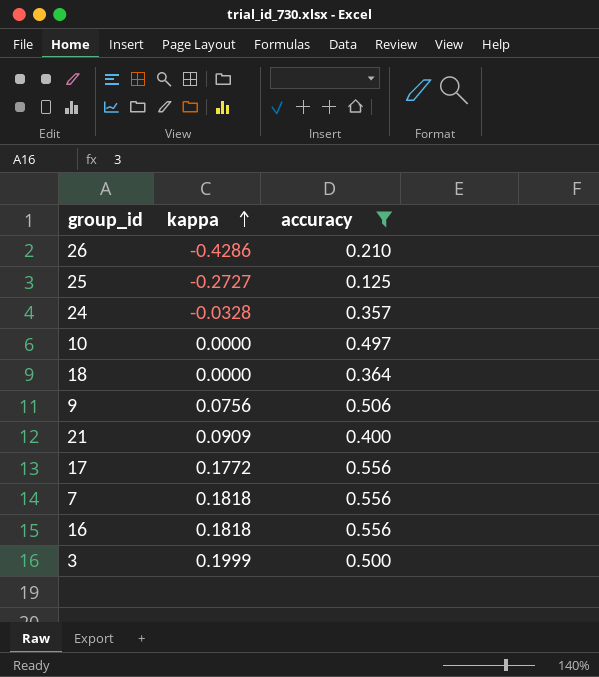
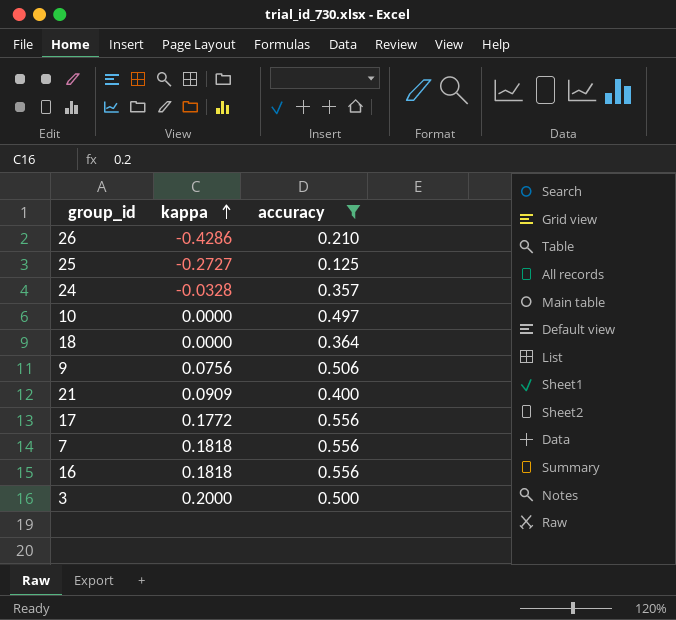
3 | kappa: 0.1999 -> 0.2000

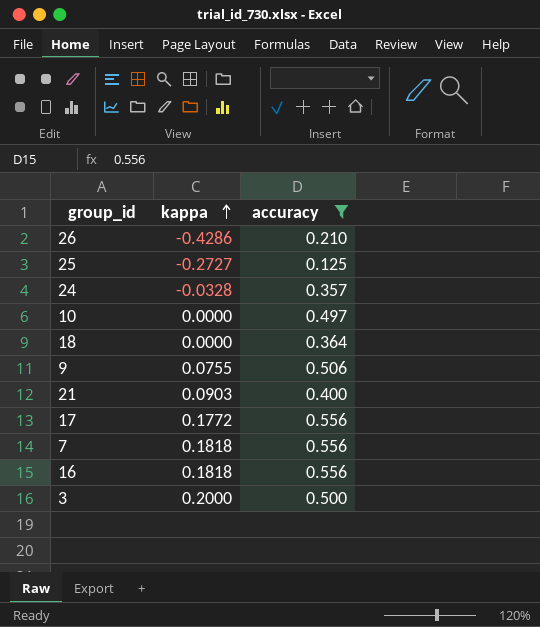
9 | kappa: 0.0756 -> 0.0755
21 | kappa: 0.0909 -> 0.0903

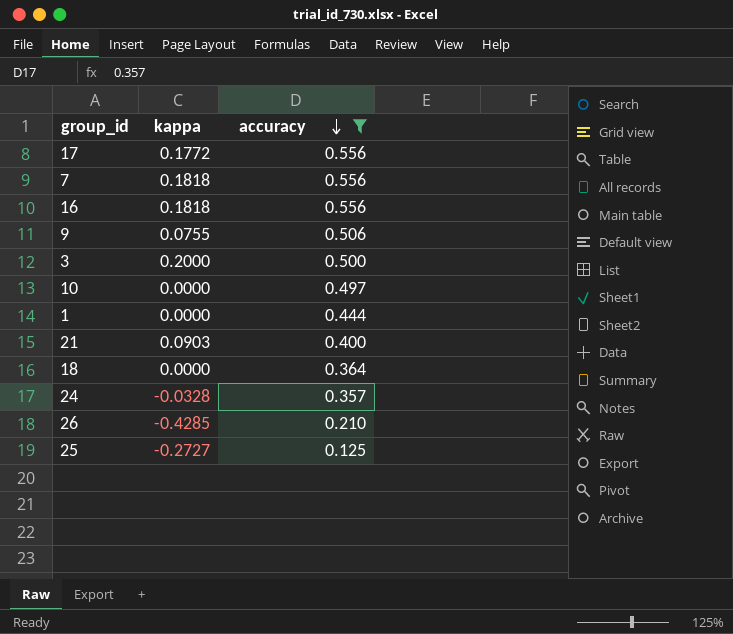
row order: kappa ascending -> accuracy descending
row 1: none -> 0.0000 | 0.444
26 | kappa: -0.4286 -> -0.4285

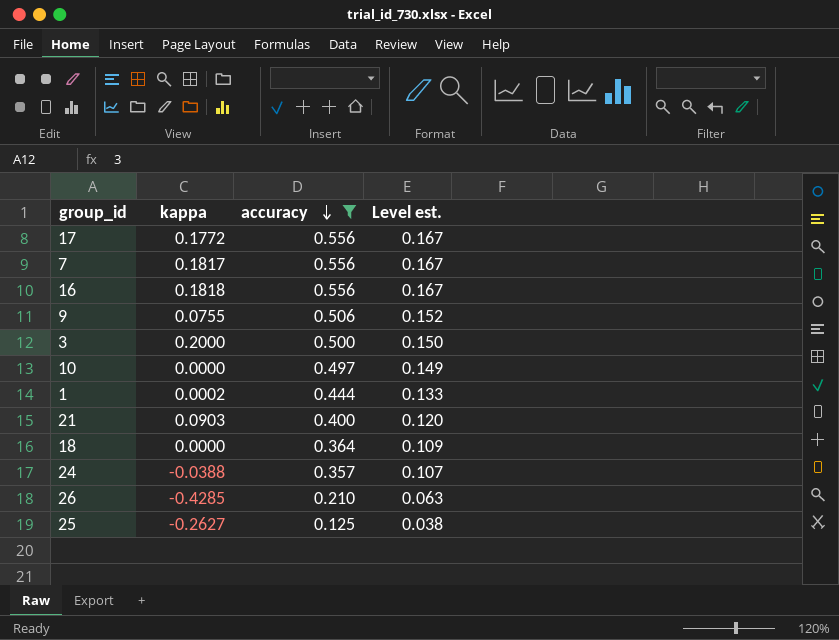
column Level est. | formula: none -> [accuracy] * 0.3
7 | kappa: 0.1818 -> 0.1817
1 | kappa: 0.0000 -> 0.0002
24 | kappa: -0.0328 -> -0.0388
25 | kappa: -0.2727 -> -0.2627

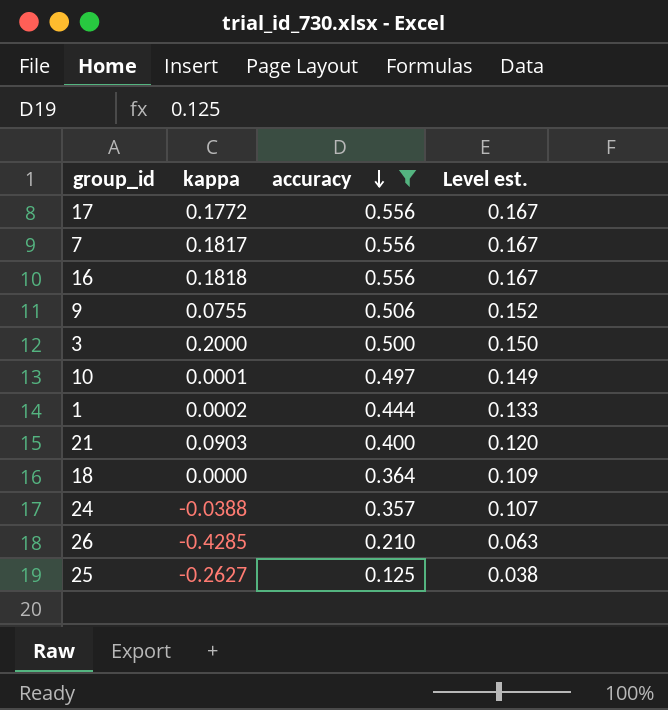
10 | kappa: 0.0000 -> 0.0001

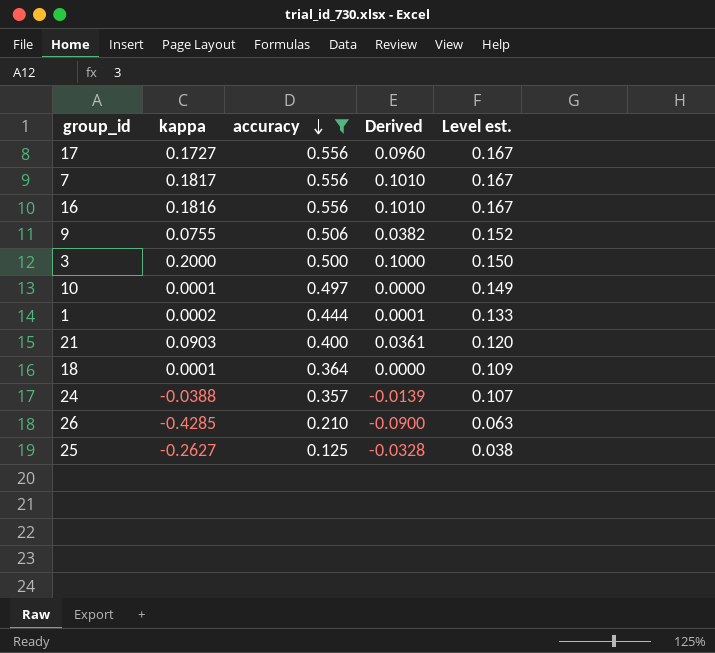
column Derived | formula: none -> [kappa] * [accuracy]
17 | kappa: 0.1772 -> 0.1727
16 | kappa: 0.1818 -> 0.1816
18 | kappa: 0.0000 -> 0.0001

